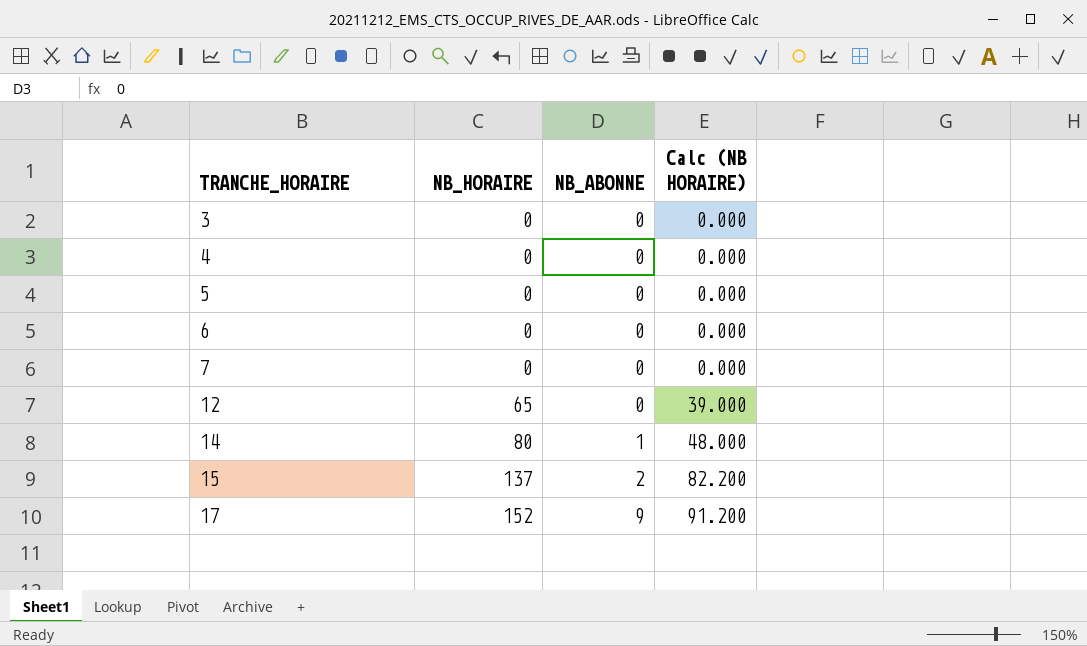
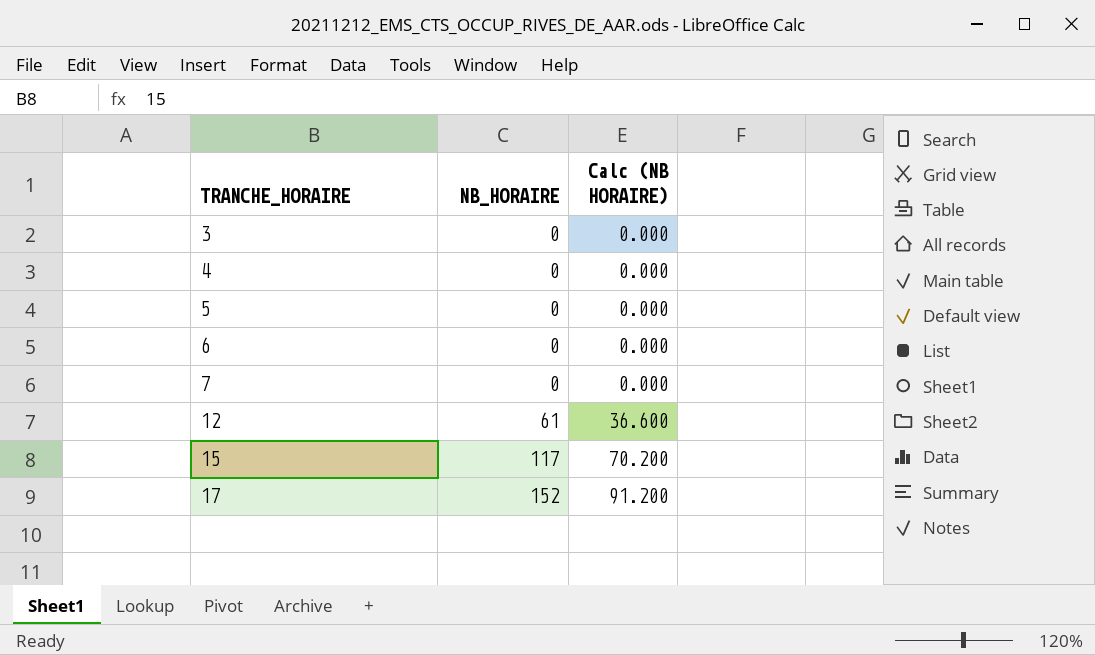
column NB_ABONNE | position: 3 -> none
row 14: 80 | 1 | 48.000 -> none
12 | NB_HORAIRE: 65 -> 61
12 | Calc (NB HORAIRE): 39.000 -> 36.600
15 | NB_HORAIRE: 137 -> 117
15 | Calc (NB HORAIRE): 82.200 -> 70.200

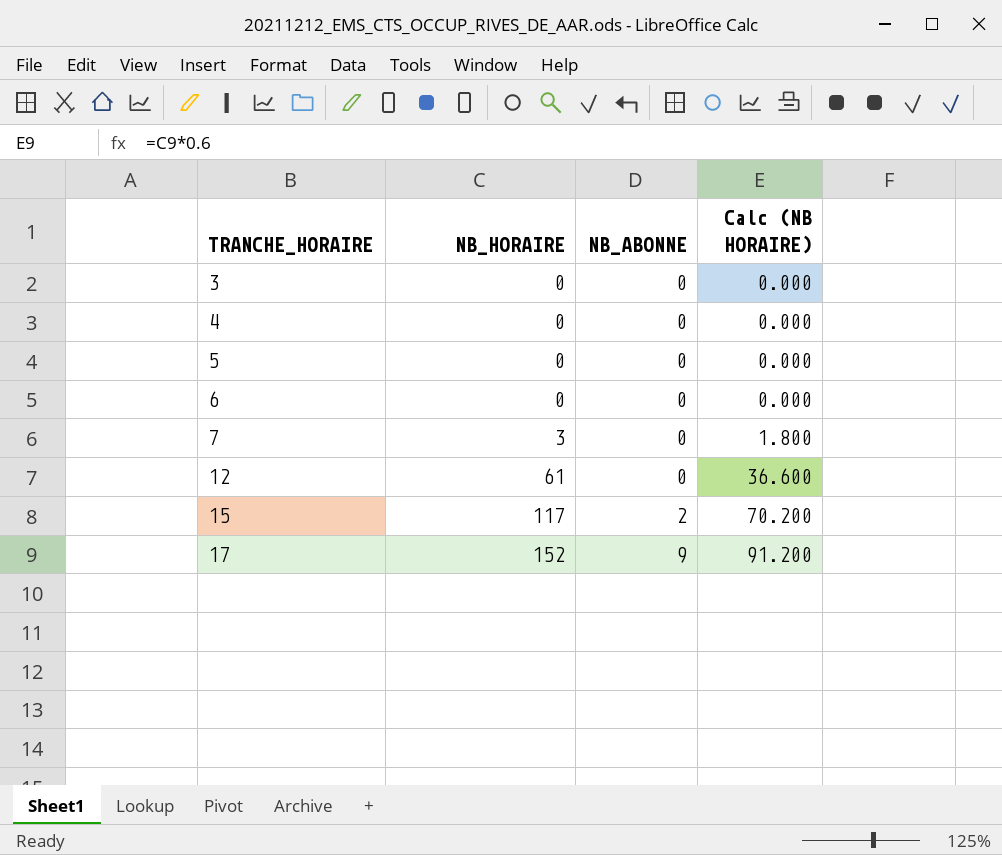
column NB_ABONNE | position: none -> 3
7 | NB_HORAIRE: 0 -> 3
7 | Calc (NB HORAIRE): 0.000 -> 1.800

